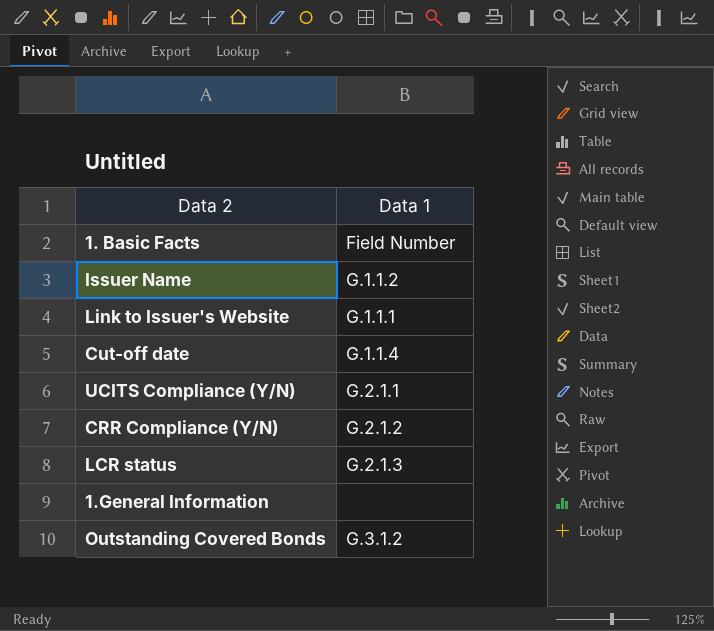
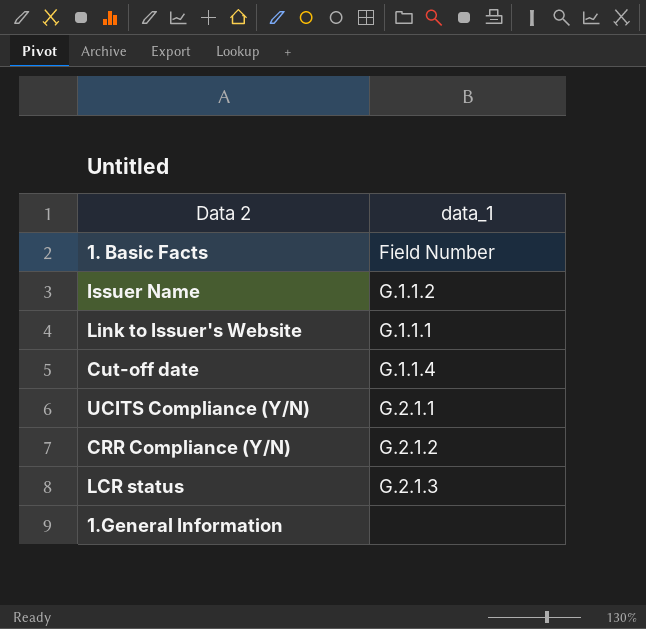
column name: Data 1 -> data_1
row Outstanding Covered Bonds: G.3.1.2 -> none

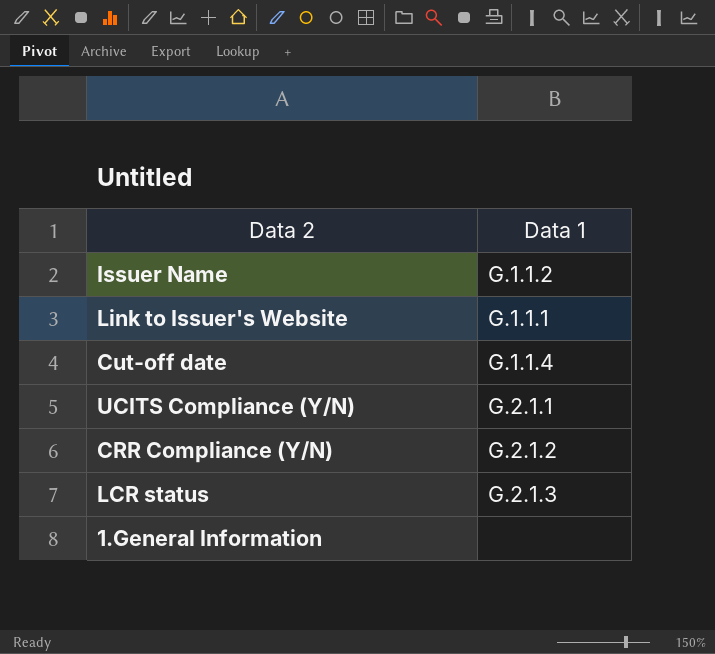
column name: data_1 -> Data 1
row 1. Basic Facts: Field Number -> none

